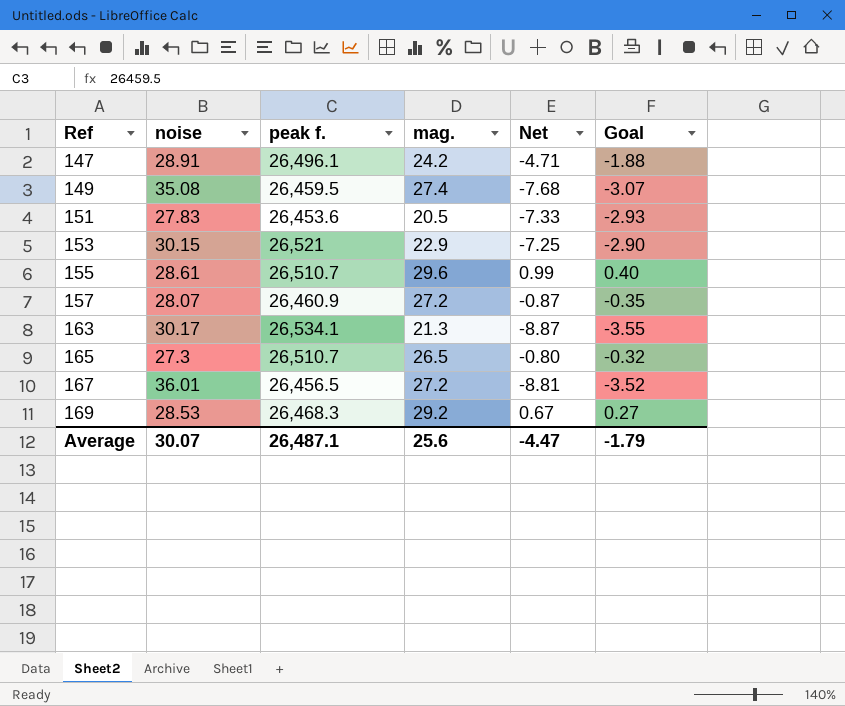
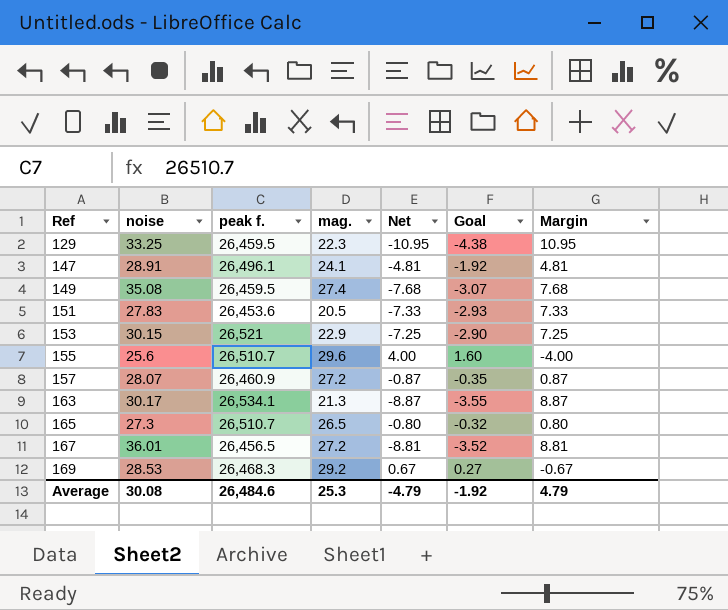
column Margin | formula: none -> [noise] - [mag.]
row 129: none -> 33.25 | 26,459.5 | 22.3 | -10.95 | -4.38 | 10.95
147 | mag.: 24.2 -> 24.1
147 | Net: -4.71 -> -4.81
147 | Goal: -1.88 -> -1.92
155 | noise: 28.61 -> 25.6
155 | Net: 0.99 -> 4.00
155 | Goal: 0.40 -> 1.60
Average | noise: 30.07 -> 30.08
Average | peak f.: 26,487.1 -> 26,484.6
Average | mag.: 25.6 -> 25.3
Average | Net: -4.47 -> -4.79
Average | Goal: -1.79 -> -1.92

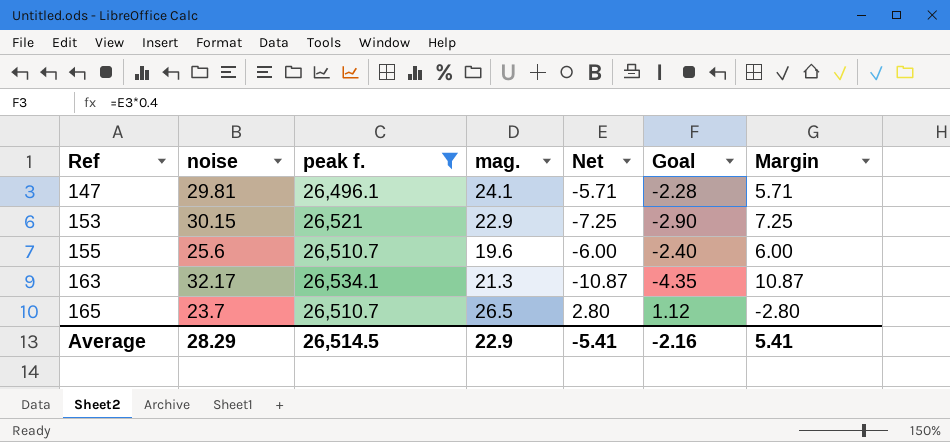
filter: none -> peak f. >= 26,496.1
147 | noise: 28.91 -> 29.81
147 | Net: -4.81 -> -5.71
147 | Goal: -1.92 -> -2.28
147 | Margin: 4.81 -> 5.71
155 | mag.: 29.6 -> 19.6
155 | Net: 4.00 -> -6.00
155 | Goal: 1.60 -> -2.40
155 | Margin: -4.00 -> 6.00
163 | noise: 30.17 -> 32.17
163 | Net: -8.87 -> -10.87
163 | Goal: -3.55 -> -4.35
163 | Margin: 8.87 -> 10.87
165 | noise: 27.3 -> 23.7
165 | Net: -0.80 -> 2.80
165 | Goal: -0.32 -> 1.12
165 | Margin: 0.80 -> -2.80
Average | noise: 30.08 -> 28.29
Average | peak f.: 26,484.6 -> 26,514.5
Average | mag.: 25.3 -> 22.9
Average | Net: -4.79 -> -5.41
Average | Goal: -1.92 -> -2.16
Average | Margin: 4.79 -> 5.41

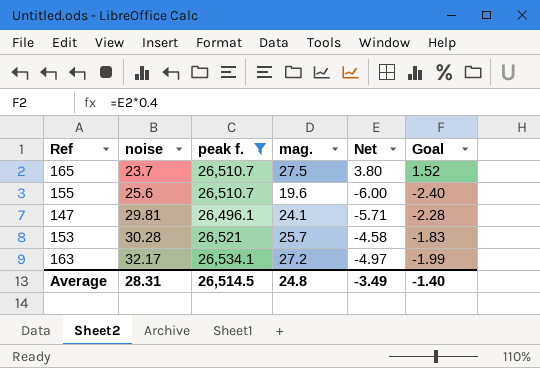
row order: Ref ascending -> noise ascending
column Margin | formula: [noise] - [mag.] -> none
165 | mag.: 26.5 -> 27.5
165 | Net: 2.80 -> 3.80
165 | Goal: 1.12 -> 1.52
153 | noise: 30.15 -> 30.28
153 | mag.: 22.9 -> 25.7
153 | Net: -7.25 -> -4.58
153 | Goal: -2.90 -> -1.83
163 | mag.: 21.3 -> 27.2
163 | Net: -10.87 -> -4.97
163 | Goal: -4.35 -> -1.99
Average | noise: 28.29 -> 28.31
Average | mag.: 22.9 -> 24.8
Average | Net: -5.41 -> -3.49
Average | Goal: -2.16 -> -1.40

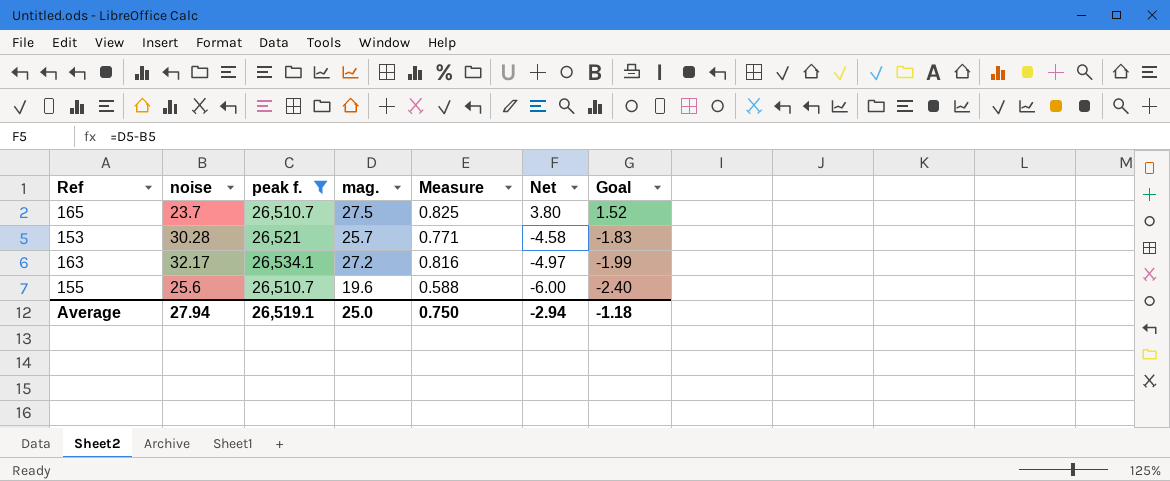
row order: noise ascending -> Net descending
column Measure | formula: none -> [mag.] * 0.03
row 147: 29.81 | 26,496.1 | 24.1 | -5.71 | -2.28 -> none
Average | noise: 28.31 -> 27.94
Average | peak f.: 26,514.5 -> 26,519.1
Average | mag.: 24.8 -> 25.0
Average | Net: -3.49 -> -2.94
Average | Goal: -1.40 -> -1.18

